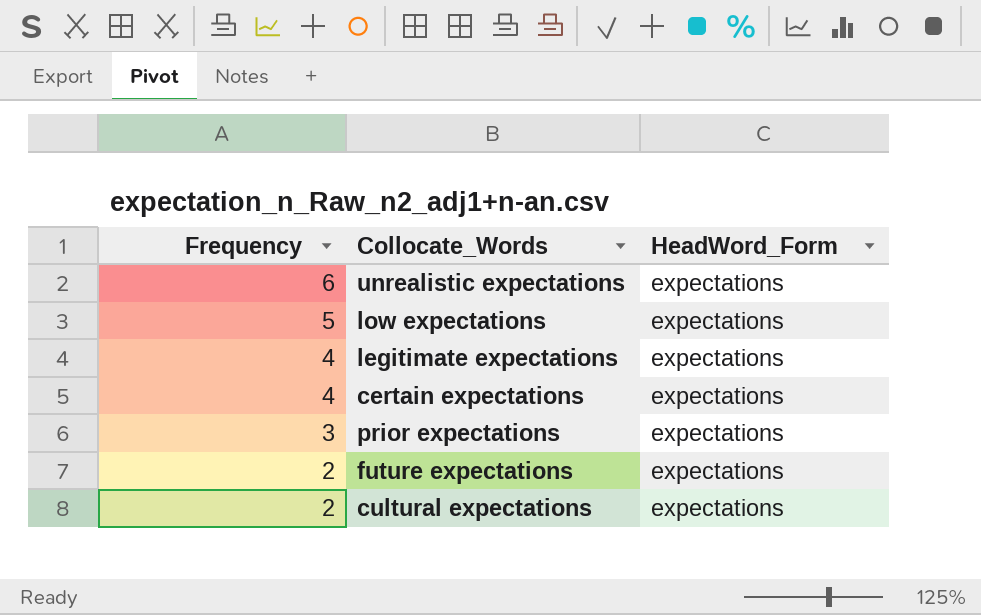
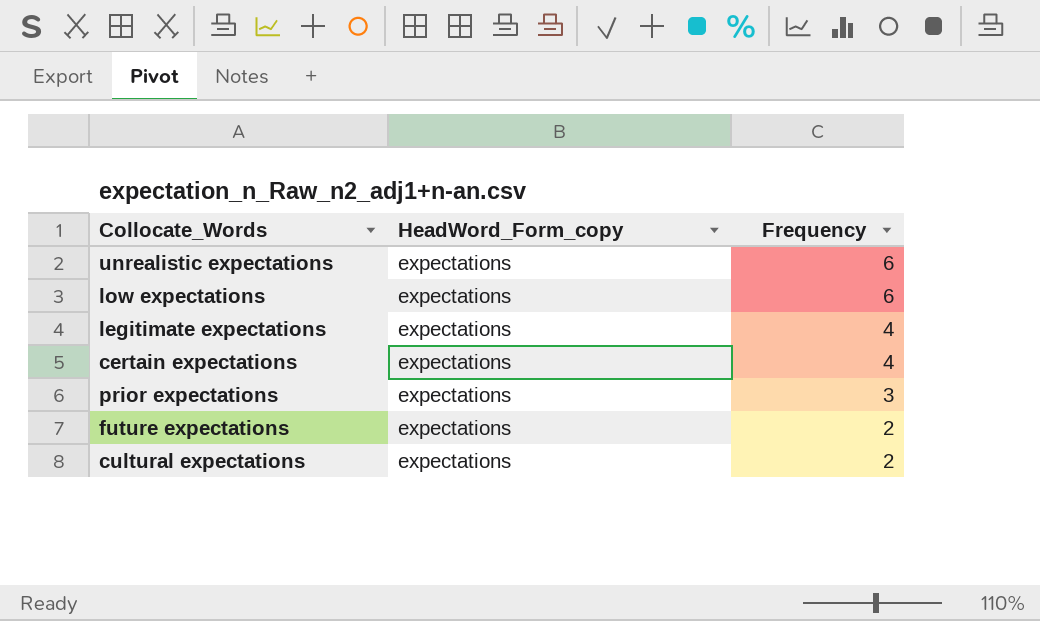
column name: HeadWord_Form -> HeadWord_Form_copy
column Frequency | position: 1 -> 3
low expectations | Frequency: 5 -> 6

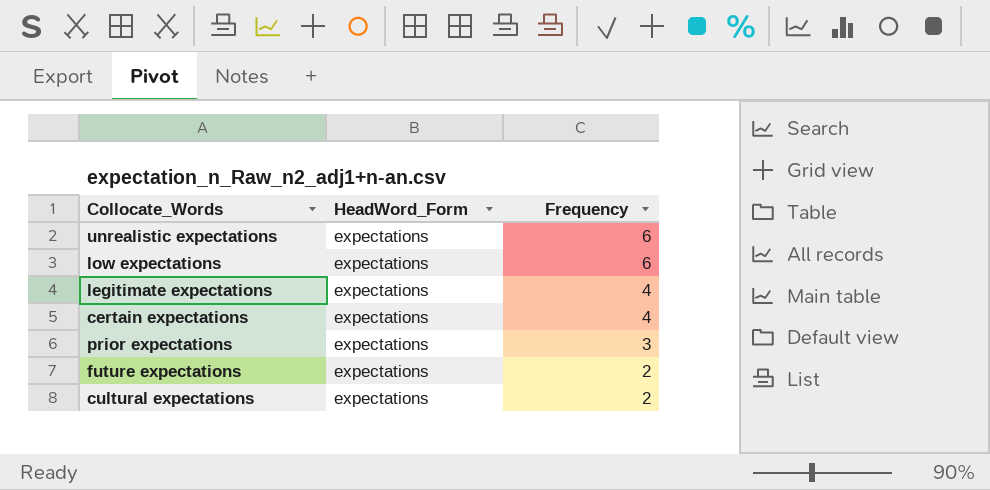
column name: HeadWord_Form_copy -> HeadWord_Form

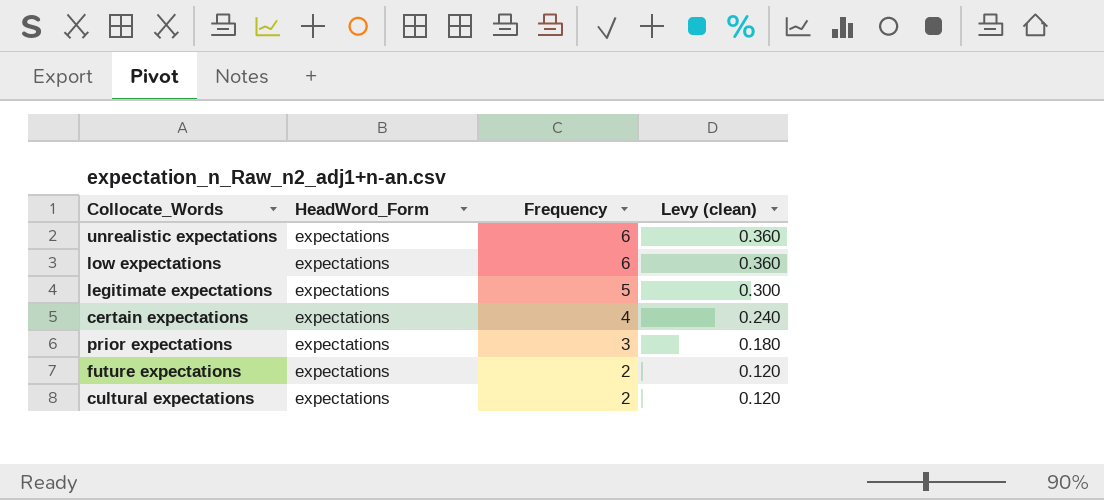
column Levy (clean) | formula: none -> [Frequency] * 0.06
legitimate expectations | Frequency: 4 -> 5

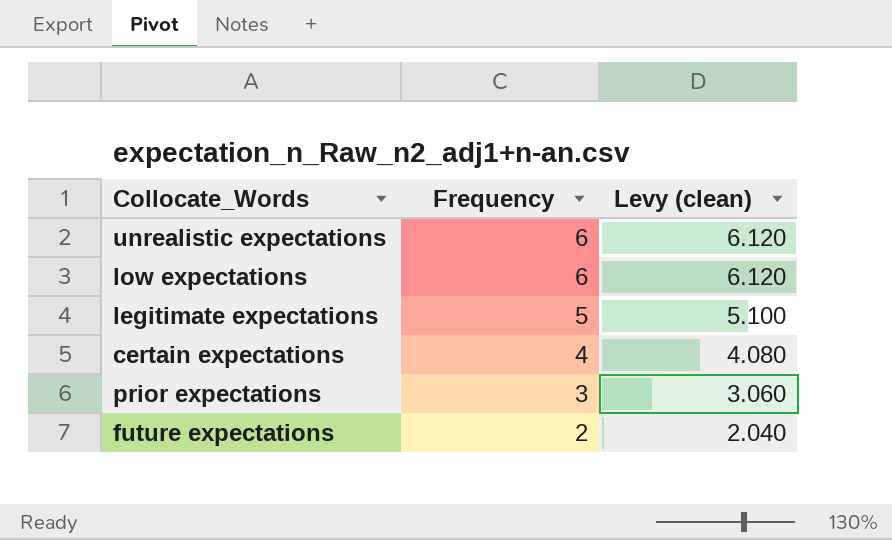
column HeadWord_Form | position: 2 -> none
column Levy (clean) | formula: [Frequency] * 0.06 -> [Frequency] * 1.02
row cultural expectations: expectations | 2 | 0.120 -> none

